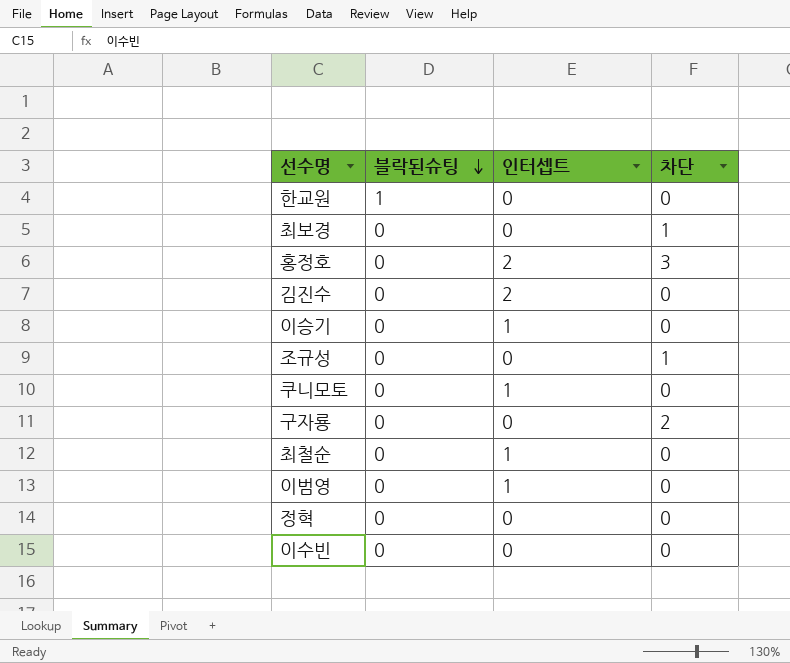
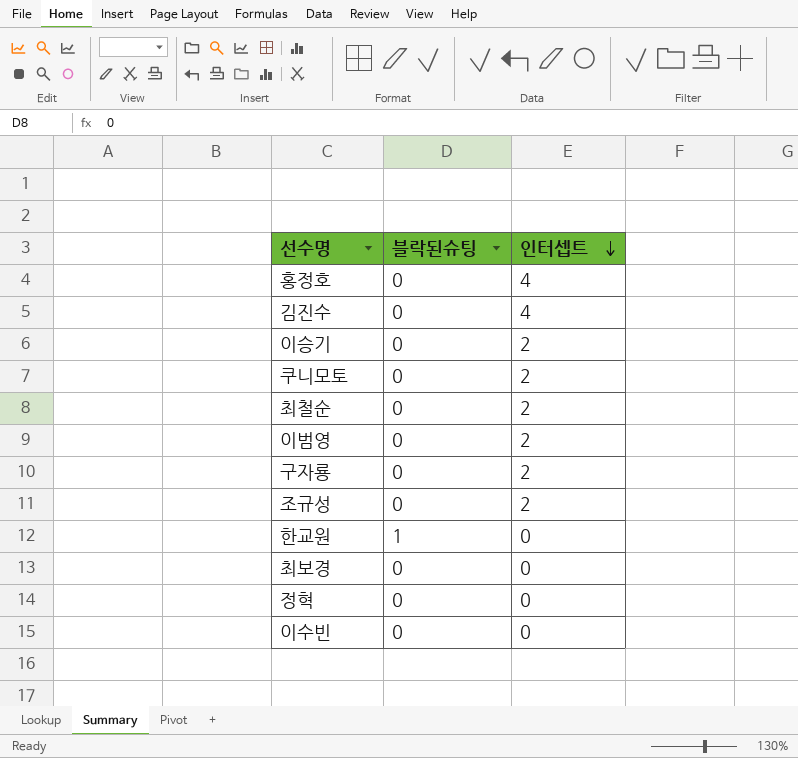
row order: 블락된슈팅 descending -> 인터셉트 descending
column 차단 | position: 4 -> none
홍정호 | 인터셉트: 2 -> 4
김진수 | 인터셉트: 2 -> 4
이승기 | 인터셉트: 1 -> 2
쿠니모토 | 인터셉트: 1 -> 2
최철순 | 인터셉트: 1 -> 2
이범영 | 인터셉트: 1 -> 2
구자룡 | 인터셉트: 0 -> 2
조규성 | 인터셉트: 0 -> 2

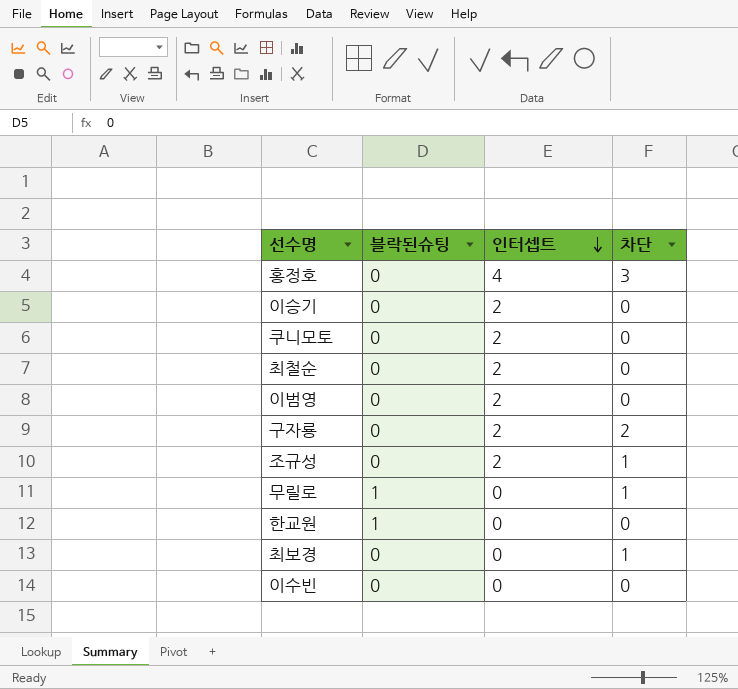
column 차단 | position: none -> 4
row 김진수: 0 | 4 -> none
row 정혁: 0 | 0 -> none
row 무릴로: none -> 1 | 0 | 1

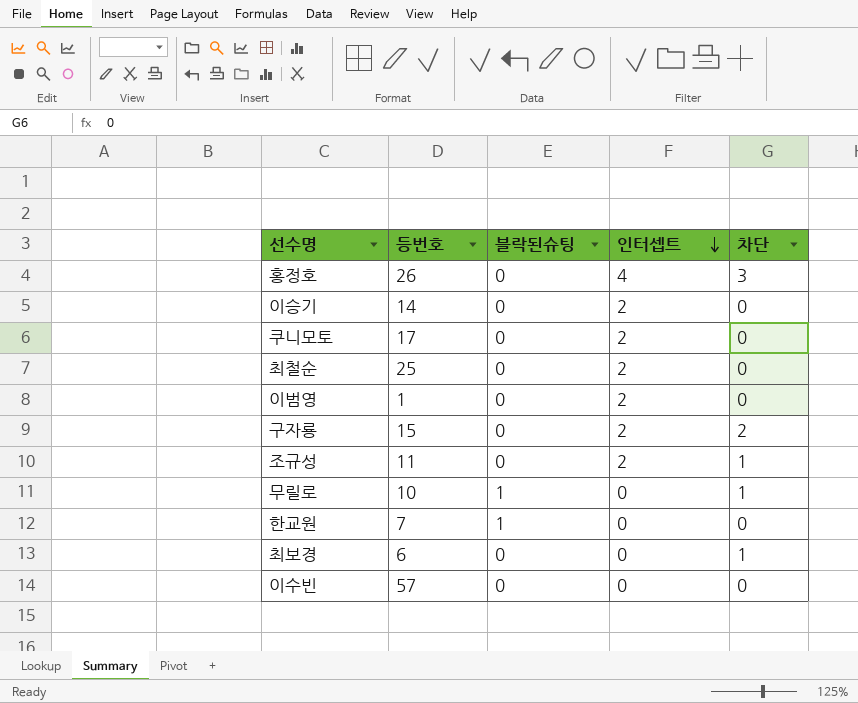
column 등번호 | position: none -> 2

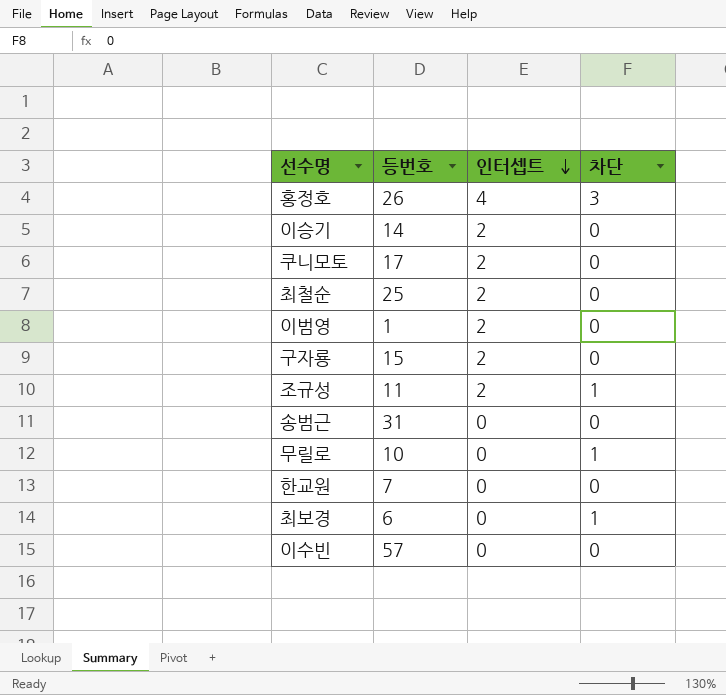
column 블락된슈팅 | position: 3 -> none
구자룡 | 차단: 2 -> 0
row 송범근: none -> 31 | 0 | 0

